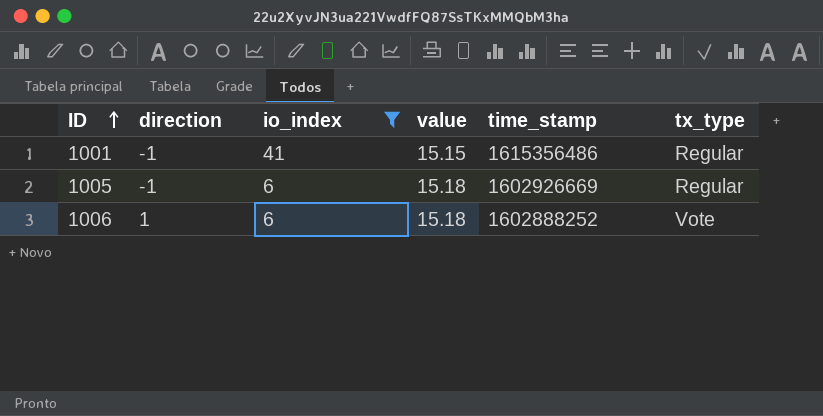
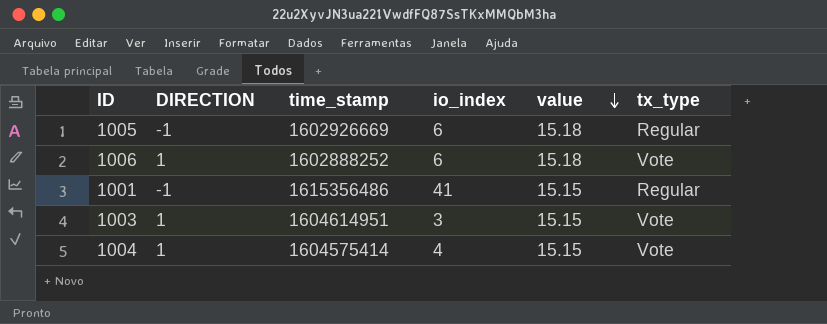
filter: io_index >= 6 -> none
row order: ID ascending -> value descending
column name: direction -> DIRECTION
column time_stamp | position: 5 -> 3

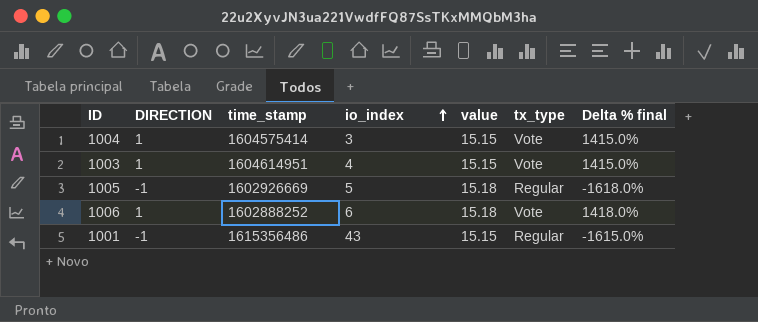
row order: value descending -> io_index ascending
column Delta % final | formula: none -> ([value] - [DIRECTION]) / [DIRECTION]
1004 | io_index: 4 -> 3
1003 | io_index: 3 -> 4
1005 | io_index: 6 -> 5
1001 | io_index: 41 -> 43

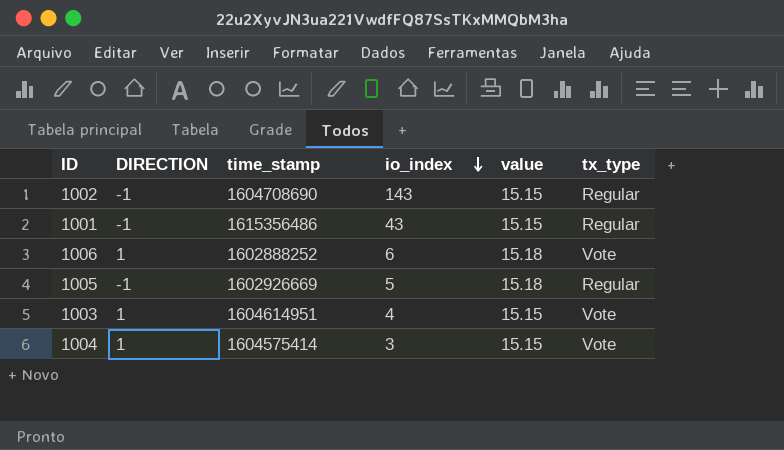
row order: io_index ascending -> io_index descending
column Delta % final | formula: ([value] - [DIRECTION]) / [DIRECTION] -> none
row 1002: none -> -1 | 1604708690 | 143 | 15.15 | Regular

